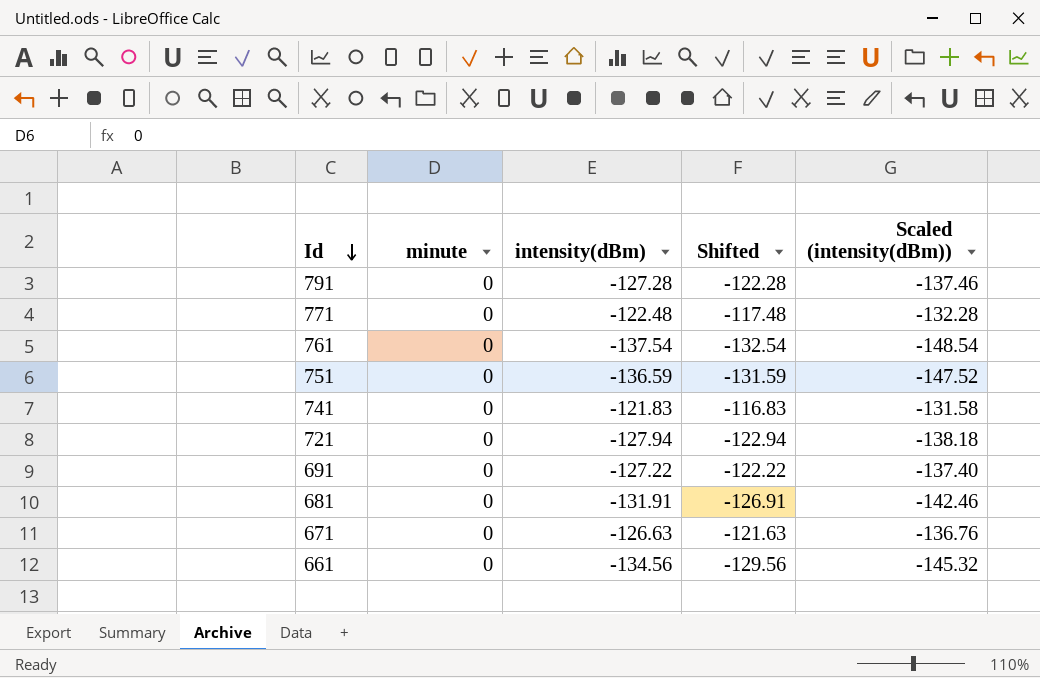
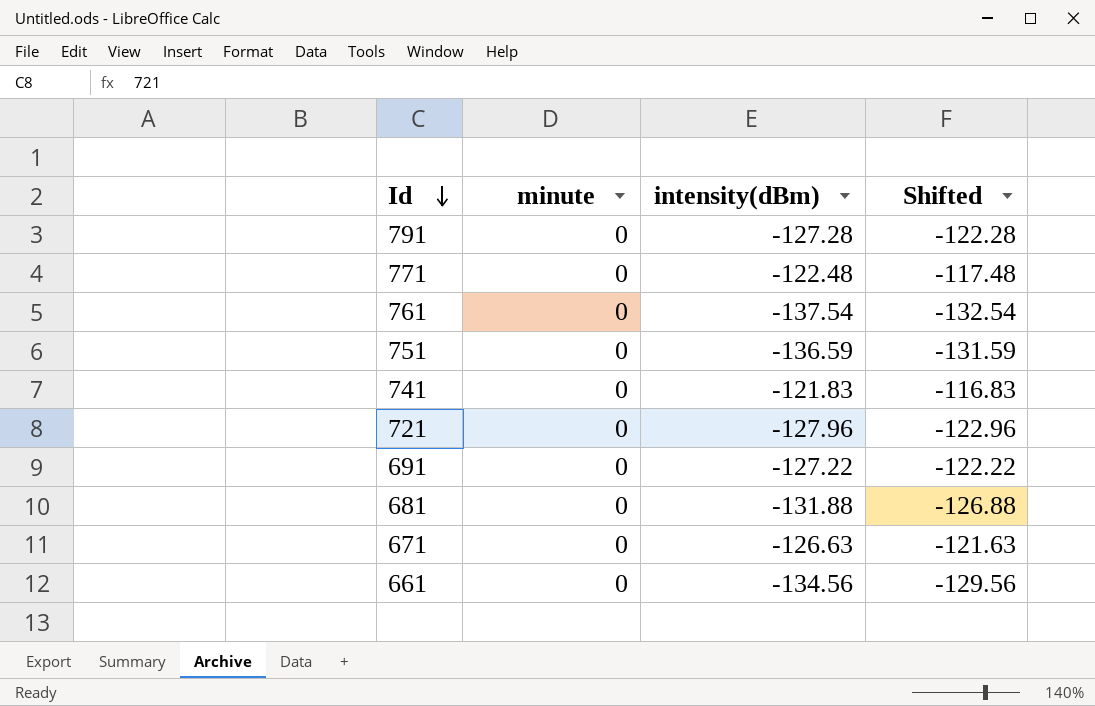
column Scaled (intensity(dBm)) | formula: [intensity(dBm)] * 1.08 -> none
721 | intensity(dBm): -127.94 -> -127.96
721 | Shifted: -122.94 -> -122.96
681 | intensity(dBm): -131.91 -> -131.88
681 | Shifted: -126.91 -> -126.88

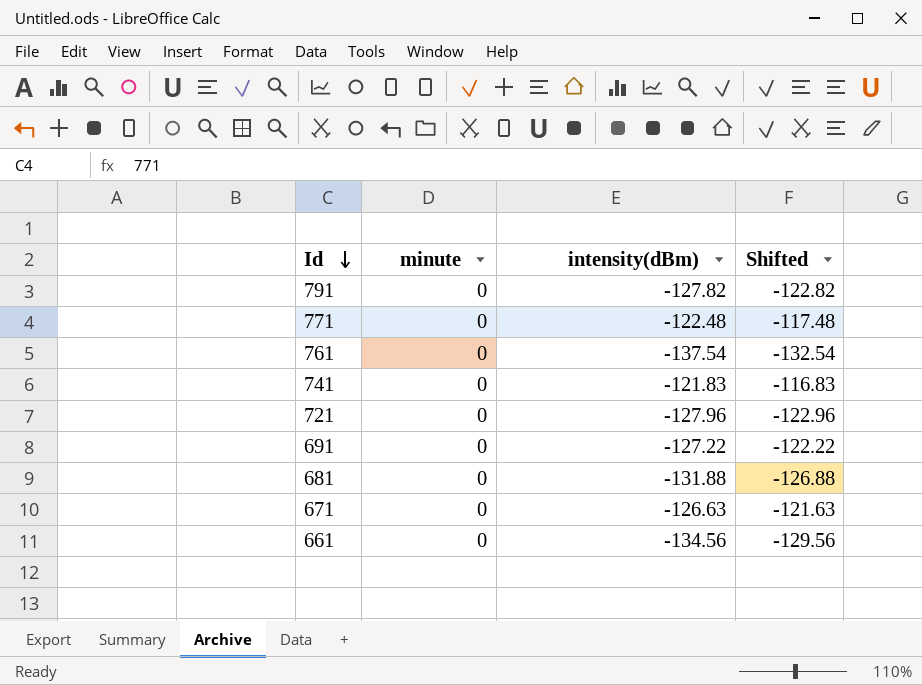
row 751: 0 | -136.59 | -131.59 -> none
791 | intensity(dBm): -127.28 -> -127.82
791 | Shifted: -122.28 -> -122.82

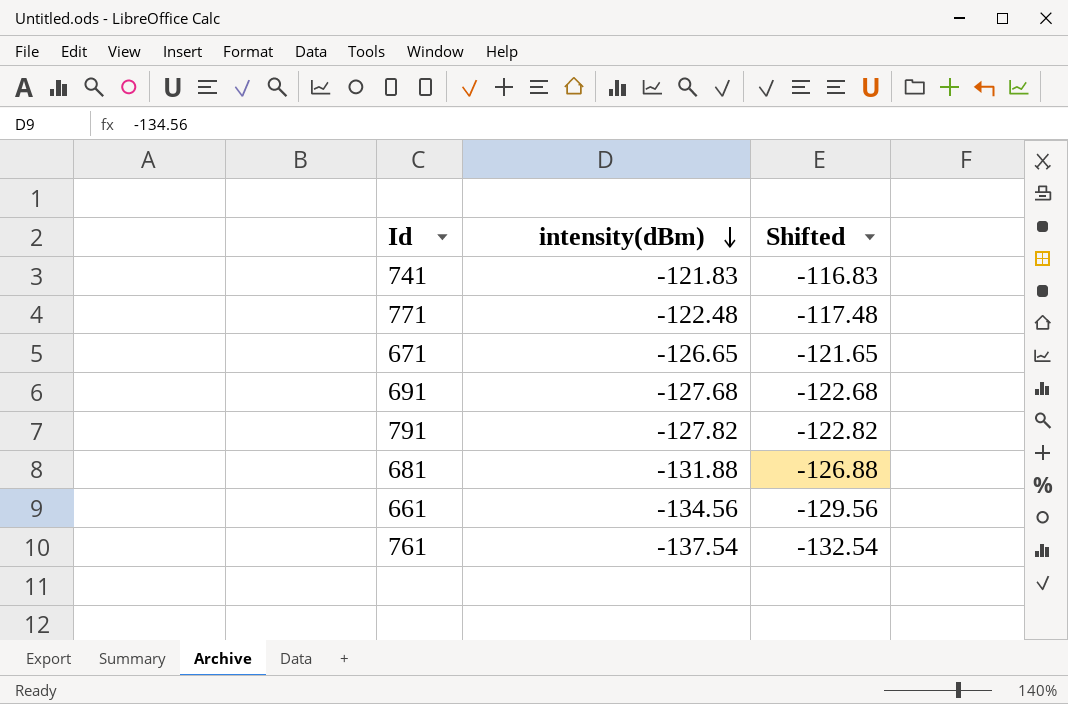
row order: Id descending -> intensity(dBm) descending
column minute | position: 2 -> none
row 721: 0 | -127.96 | -122.96 -> none
671 | intensity(dBm): -126.63 -> -126.65
671 | Shifted: -121.63 -> -121.65
691 | intensity(dBm): -127.22 -> -127.68
691 | Shifted: -122.22 -> -122.68

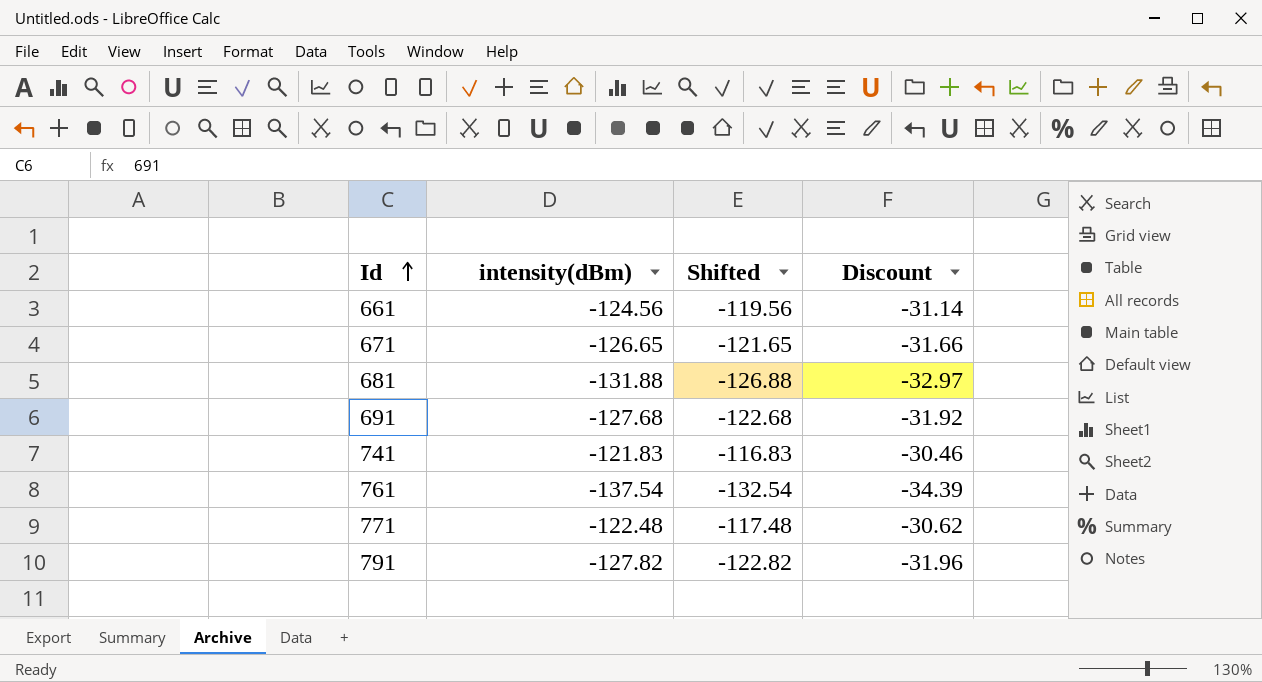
row order: intensity(dBm) descending -> Id ascending
column Discount | formula: none -> [intensity(dBm)] * 0.25
661 | intensity(dBm): -134.56 -> -124.56
661 | Shifted: -129.56 -> -119.56

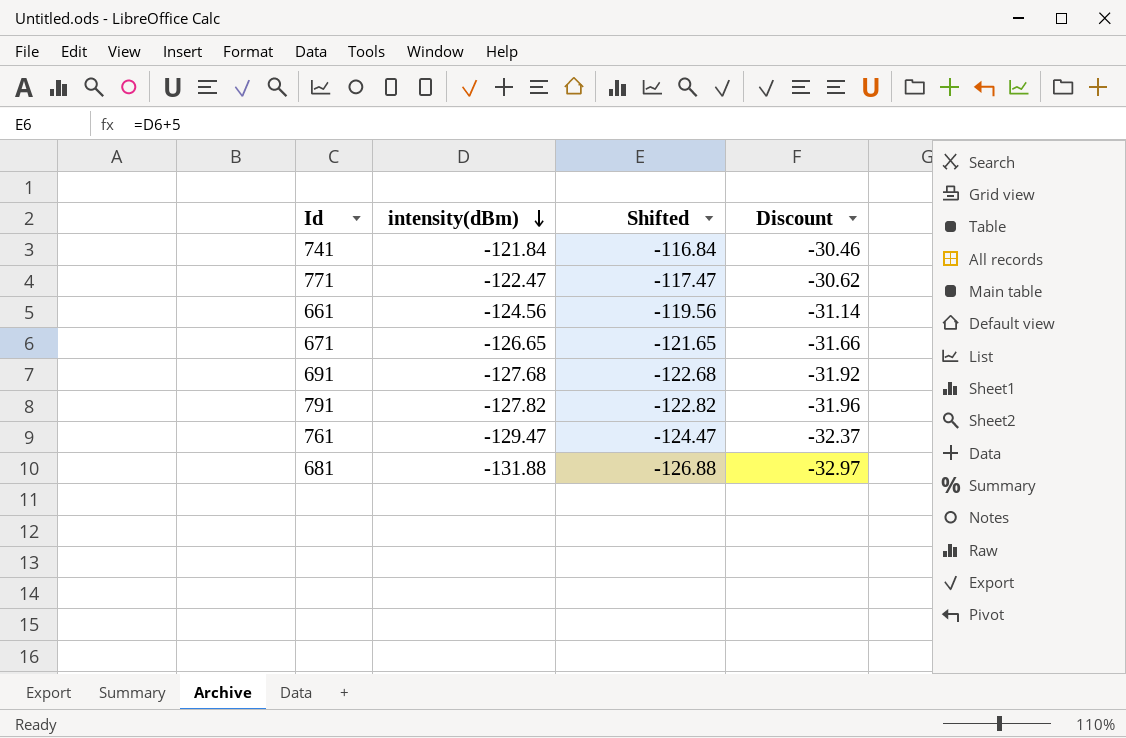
row order: Id ascending -> intensity(dBm) descending
741 | intensity(dBm): -121.83 -> -121.84
741 | Shifted: -116.83 -> -116.84
771 | intensity(dBm): -122.48 -> -122.47
771 | Shifted: -117.48 -> -117.47
761 | intensity(dBm): -137.54 -> -129.47
761 | Shifted: -132.54 -> -124.47
761 | Discount: -34.39 -> -32.37

